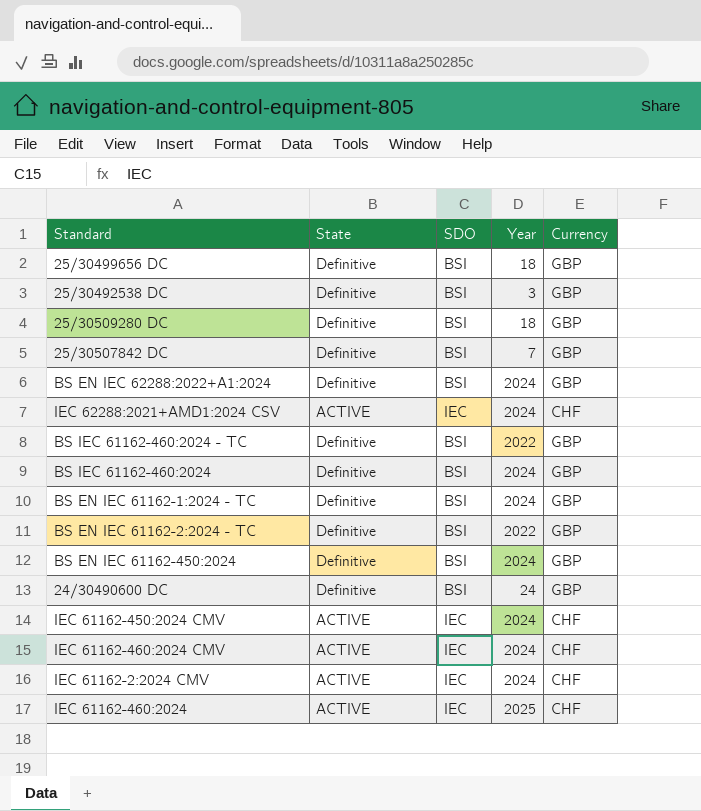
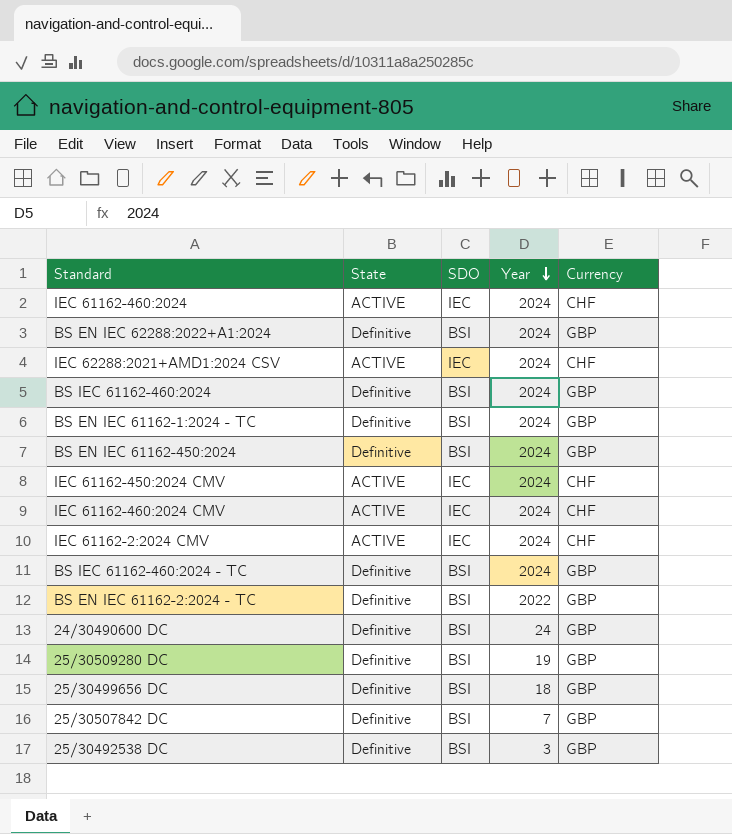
row order: none -> Year descending
IEC 61162-460:2024 | Year: 2025 -> 2024
BS IEC 61162-460:2024 - TC | Year: 2022 -> 2024
25/30509280 DC | Year: 18 -> 19

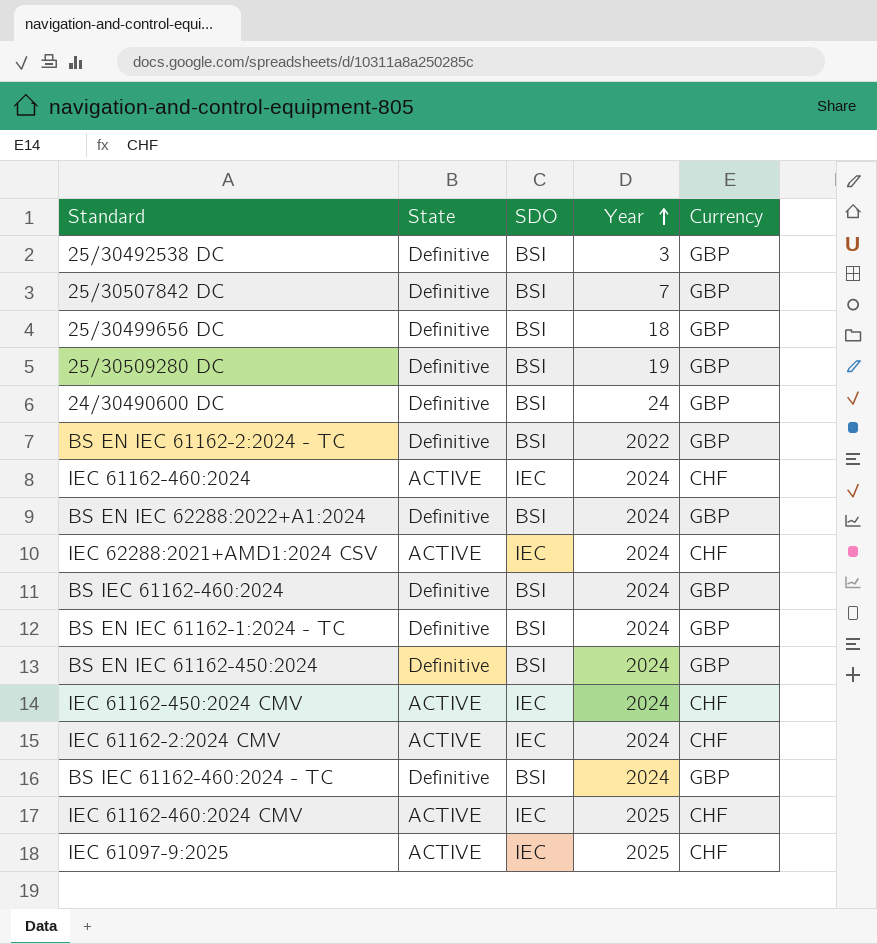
row order: Year descending -> Year ascending
IEC 61162-460:2024 CMV | Year: 2024 -> 2025
row IEC 61097-9:2025: none -> ACTIVE | IEC | 2025 | CHF

